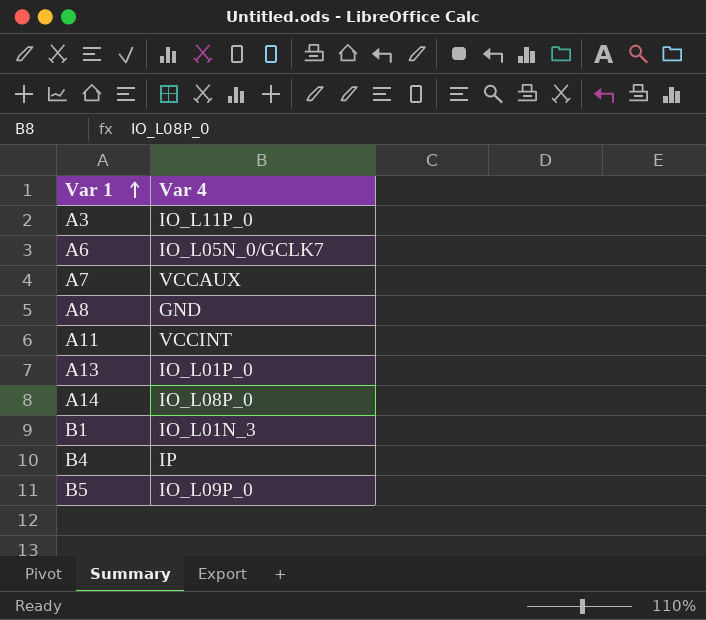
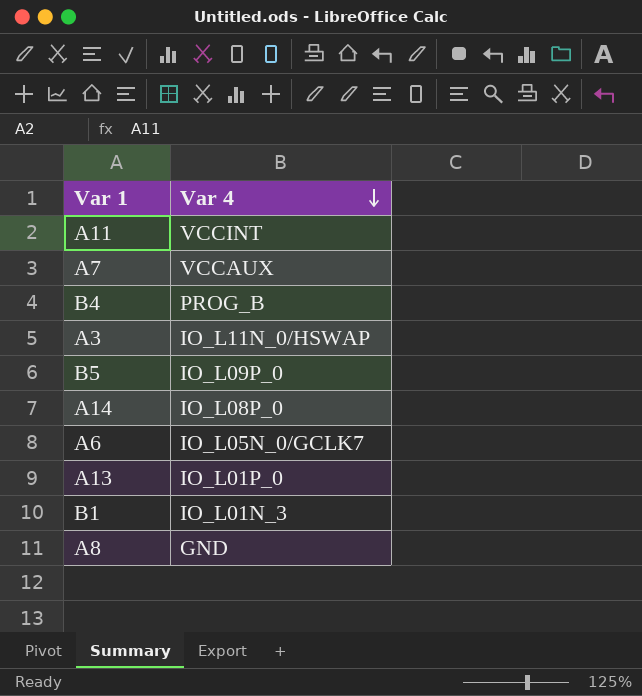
row order: Var 1 ascending -> Var 4 descending
B4 | Var 4: IP -> PROG_B
A3 | Var 4: IO_L11P_0 -> IO_L11N_0/HSWAP

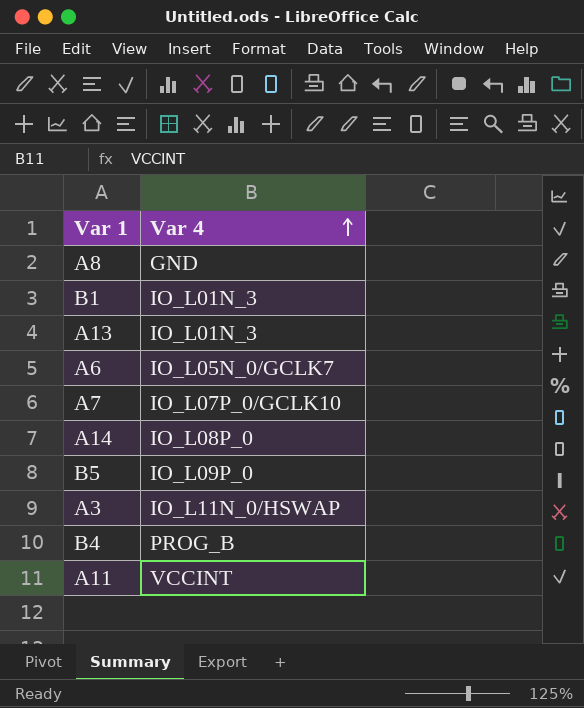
row order: Var 4 descending -> Var 4 ascending
A13 | Var 4: IO_L01P_0 -> IO_L01N_3
A7 | Var 4: VCCAUX -> IO_L07P_0/GCLK10

